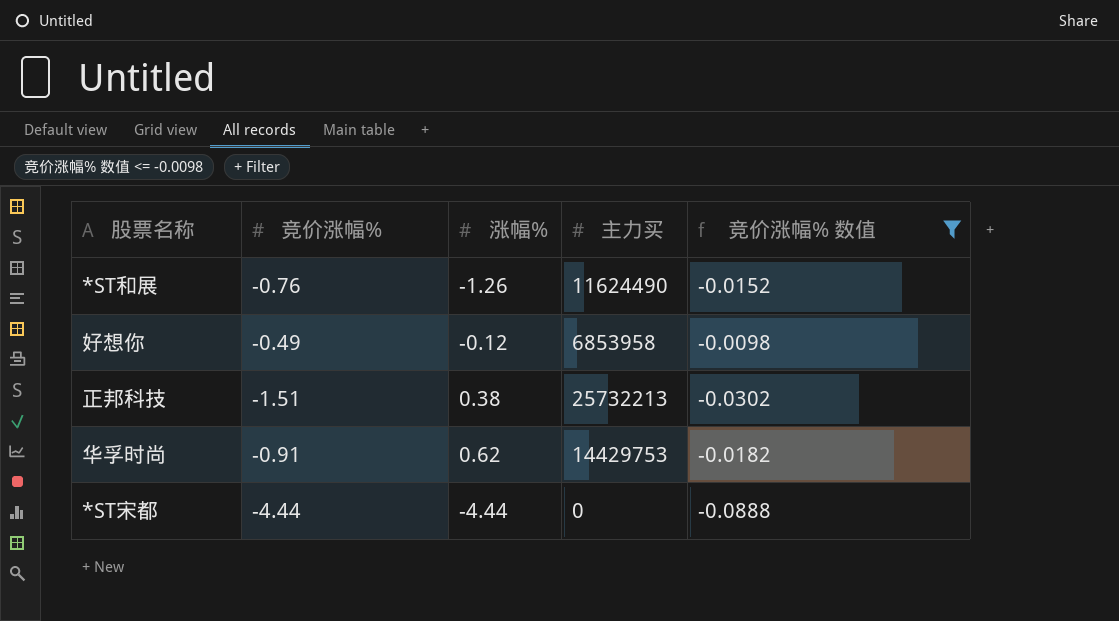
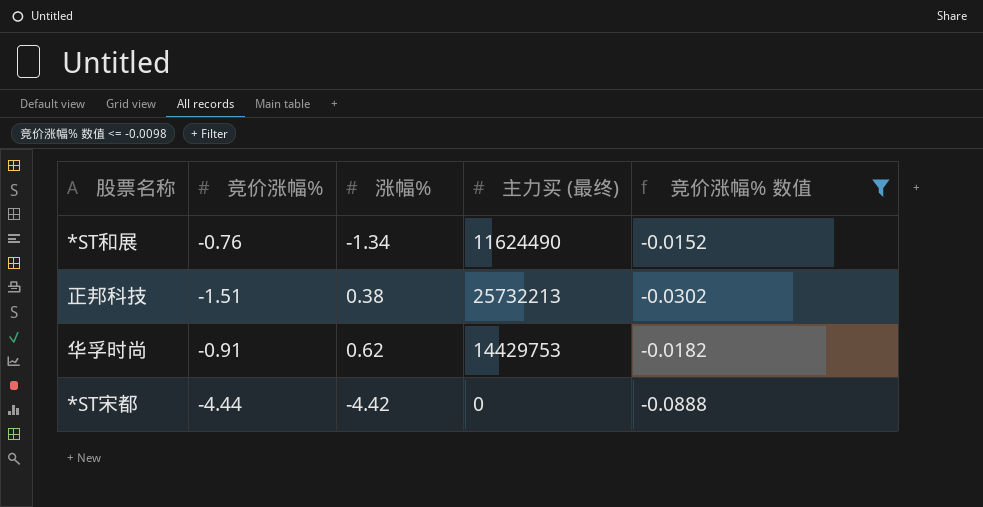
column name: 主力买 -> 主力买 (最终)
row 好想你: -0.49 | -0.12 | 6853958 | -0.0098 -> none
*ST和展 | 涨幅%: -1.26 -> -1.34
*ST宋都 | 涨幅%: -4.44 -> -4.42

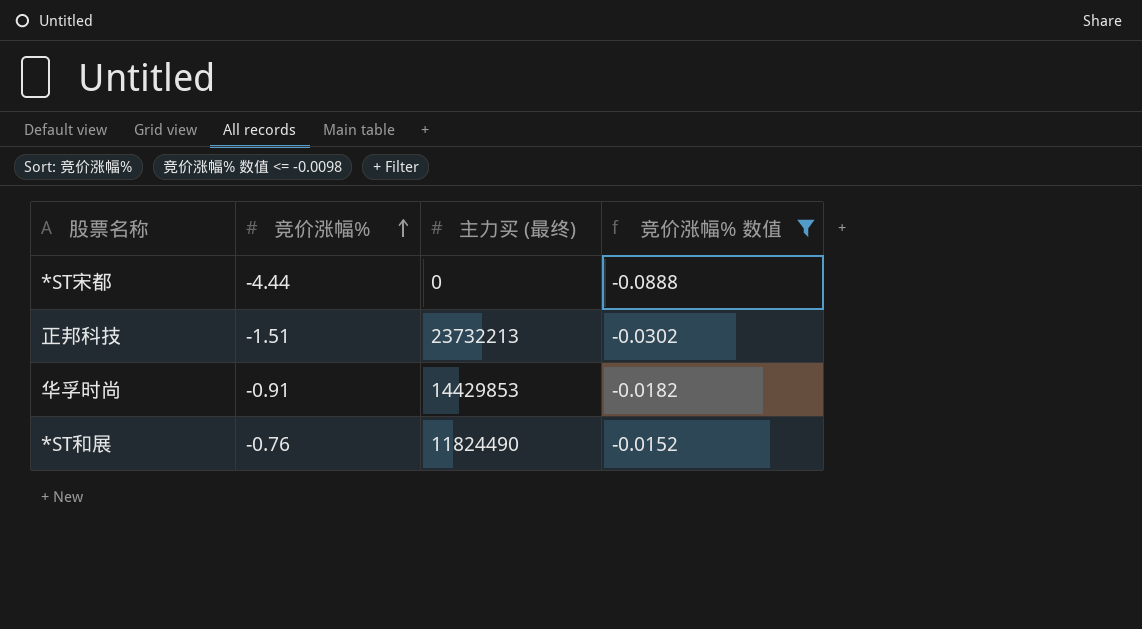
row order: none -> 竞价涨幅% ascending
column 涨幅% | position: 3 -> none
正邦科技 | 主力买 (最终): 25732213 -> 23732213
华孚时尚 | 主力买 (最终): 14429753 -> 14429853
*ST和展 | 主力买 (最终): 11624490 -> 11824490

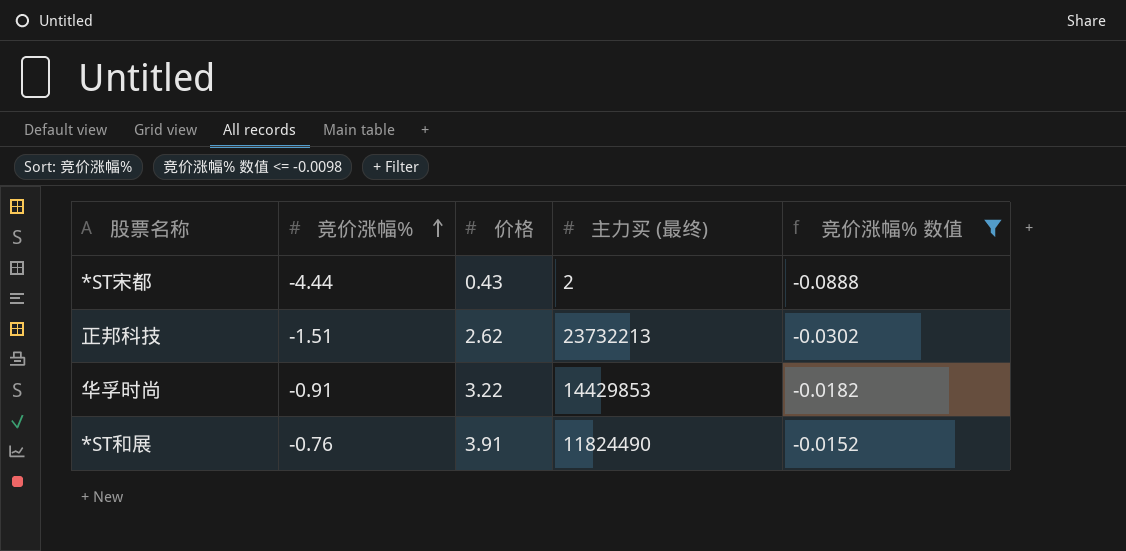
column 价格 | position: none -> 3
*ST宋都 | 主力买 (最终): 0 -> 2

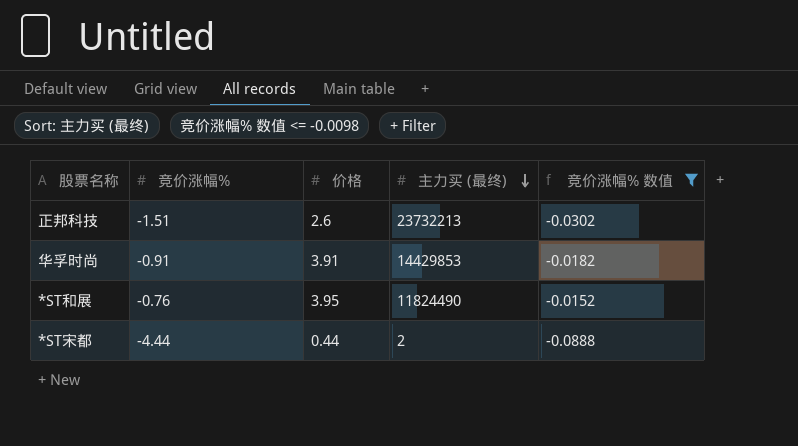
row order: 竞价涨幅% ascending -> 主力买 (最终) descending
正邦科技 | 价格: 2.62 -> 2.6
华孚时尚 | 价格: 3.22 -> 3.91
*ST和展 | 价格: 3.91 -> 3.95
*ST宋都 | 价格: 0.43 -> 0.44

